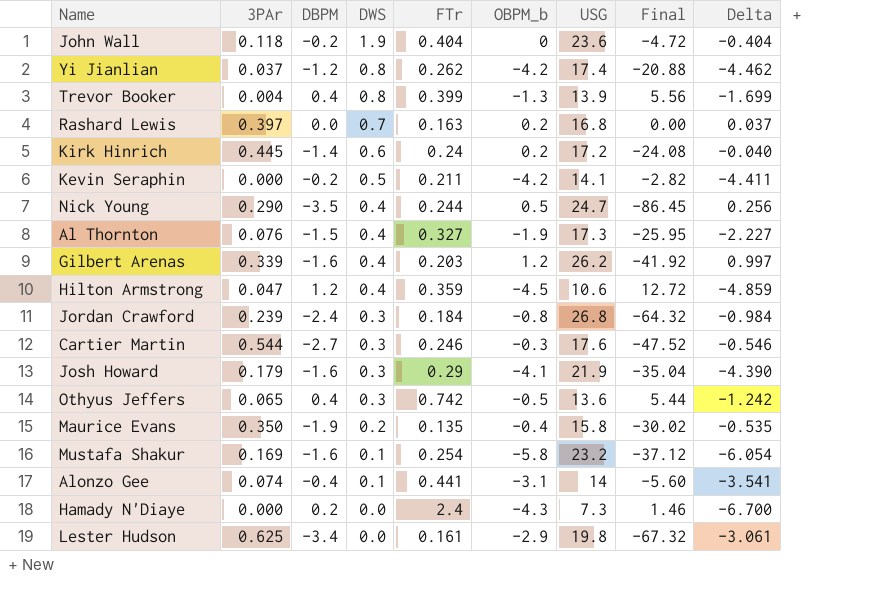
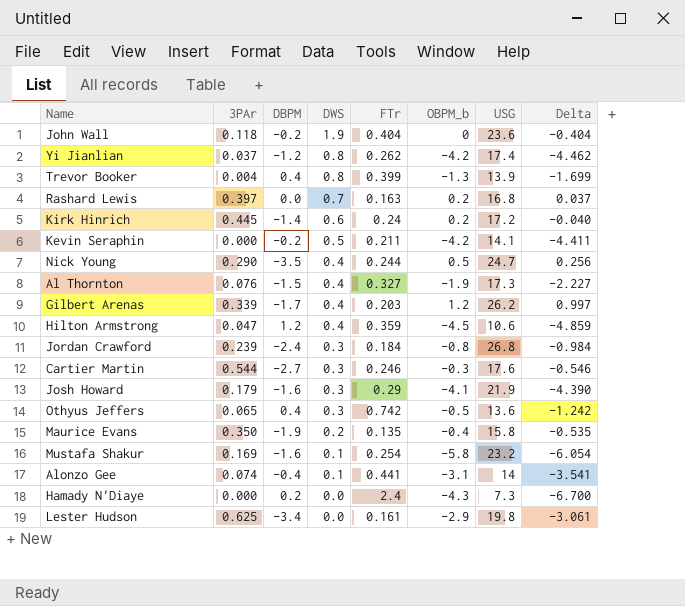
column Final | formula: [DBPM] * [USG] -> none
Gilbert Arenas | DBPM: -1.6 -> -1.7

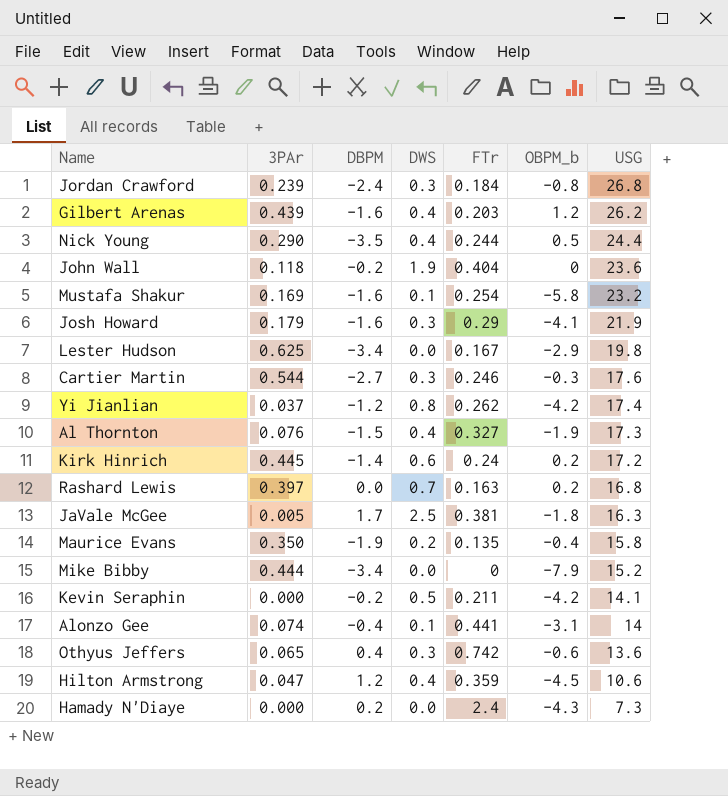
row order: DWS descending -> USG descending
column Delta | formula: [OBPM_b] - [FTr] -> none
row Trevor Booker: 0.004 | 0.4 | 0.8 | 0.399 | -1.3 | 13.9 | -1.699 -> none
Gilbert Arenas | 3PAr: 0.339 -> 0.439
Gilbert Arenas | DBPM: -1.7 -> -1.6
Nick Young | USG: 24.7 -> 24.4
Lester Hudson | FTr: 0.161 -> 0.167
row JaVale McGee: none -> 0.005 | 1.7 | 2.5 | 0.381 | -1.8 | 16.3
row Mike Bibby: none -> 0.444 | -3.4 | 0.0 | 0 | -7.9 | 15.2
Othyus Jeffers | OBPM_b: -0.5 -> -0.6

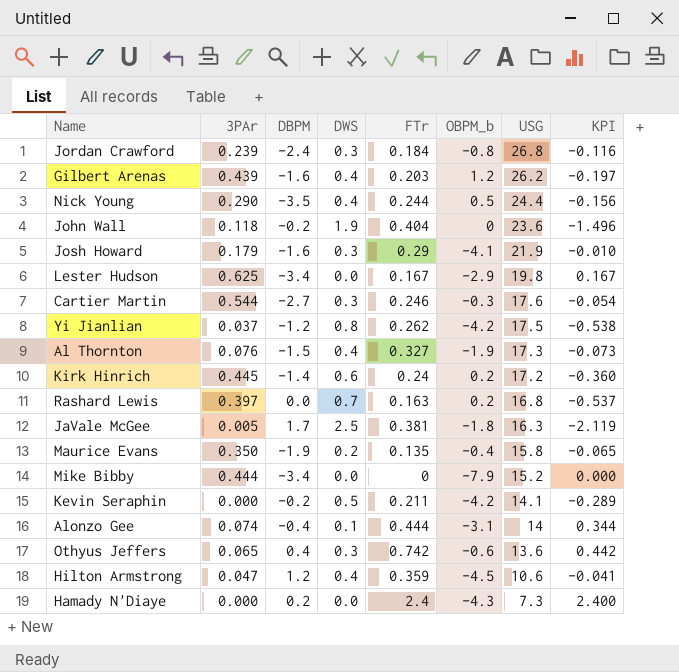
column KPI | formula: none -> [FTr] - [DWS]
row Mustafa Shakur: 0.169 | -1.6 | 0.1 | 0.254 | -5.8 | 23.2 -> none
Yi Jianlian | USG: 17.4 -> 17.5
Alonzo Gee | FTr: 0.441 -> 0.444

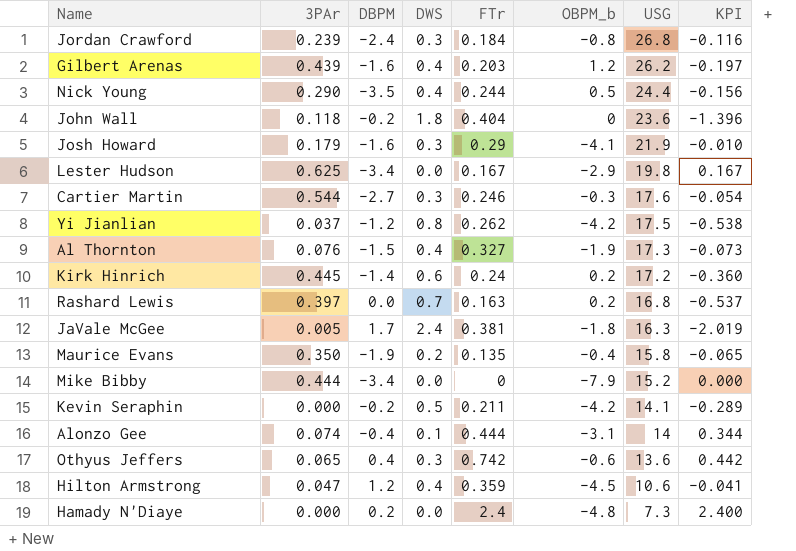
John Wall | DWS: 1.9 -> 1.8
John Wall | KPI: -1.496 -> -1.396
JaVale McGee | DWS: 2.5 -> 2.4
JaVale McGee | KPI: -2.119 -> -2.019
Hamady N'Diaye | OBPM_b: -4.3 -> -4.8

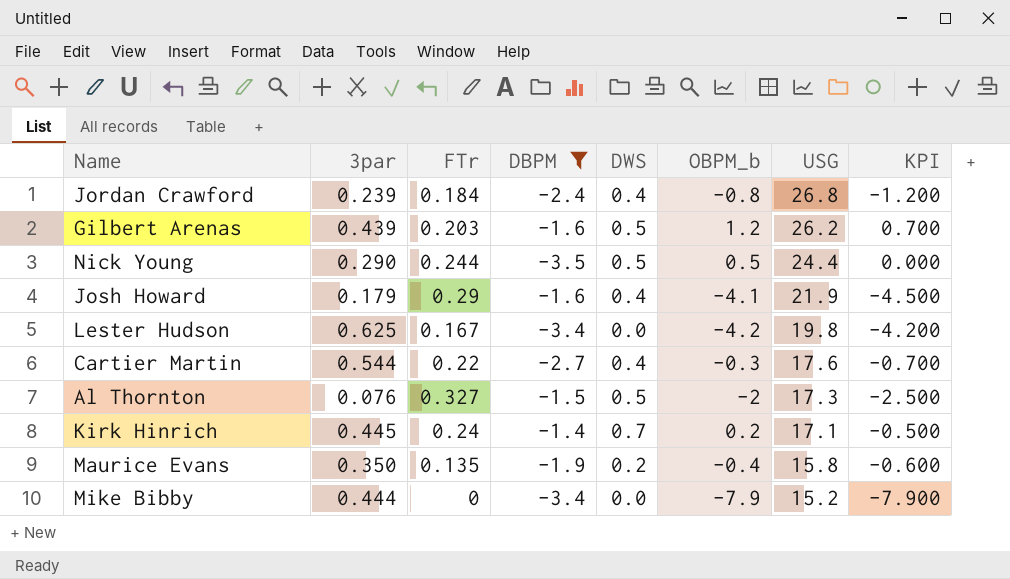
filter: none -> DBPM <= -1.4
column name: 3PAr -> 3par
column FTr | position: 5 -> 3
column KPI | formula: [FTr] - [DWS] -> [OBPM_b] - [DWS]
Jordan Crawford | DWS: 0.3 -> 0.4
Gilbert Arenas | DWS: 0.4 -> 0.5
Nick Young | DWS: 0.4 -> 0.5
Josh Howard | DWS: 0.3 -> 0.4
Lester Hudson | OBPM_b: -2.9 -> -4.2
Cartier Martin | FTr: 0.246 -> 0.22
Cartier Martin | DWS: 0.3 -> 0.4
Al Thornton | DWS: 0.4 -> 0.5
Al Thornton | OBPM_b: -1.9 -> -2
Kirk Hinrich | DWS: 0.6 -> 0.7
Kirk Hinrich | USG: 17.2 -> 17.1

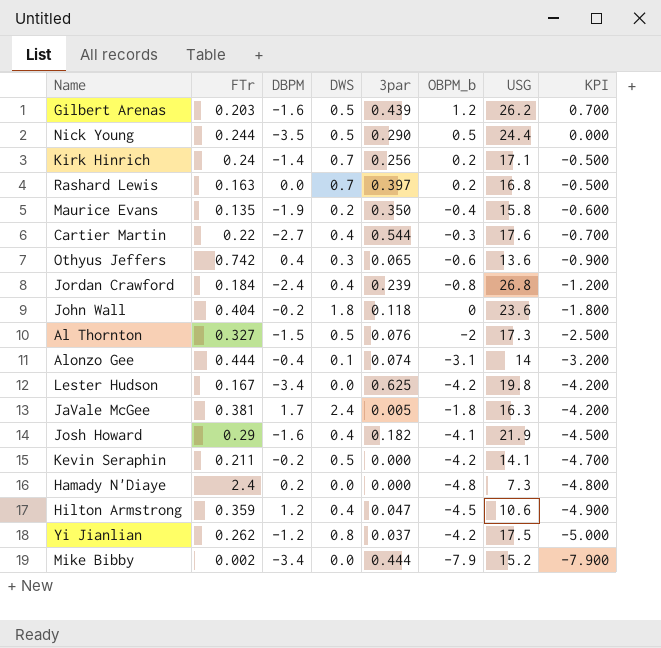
filter: DBPM <= -1.4 -> none
row order: USG descending -> KPI descending
column 3par | position: 2 -> 5
Kirk Hinrich | 3par: 0.445 -> 0.256
Josh Howard | 3par: 0.179 -> 0.182
Mike Bibby | FTr: 0 -> 0.002

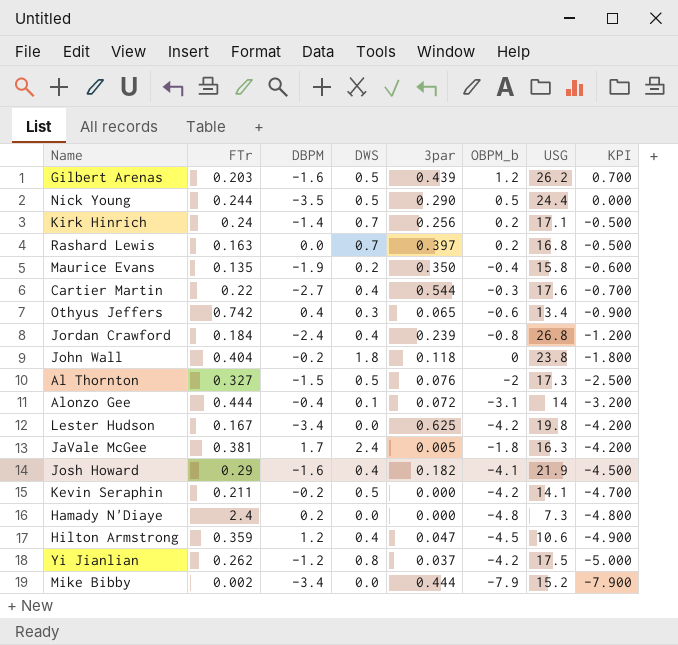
Othyus Jeffers | USG: 13.6 -> 13.4
John Wall | USG: 23.6 -> 23.8
Alonzo Gee | 3par: 0.074 -> 0.072

